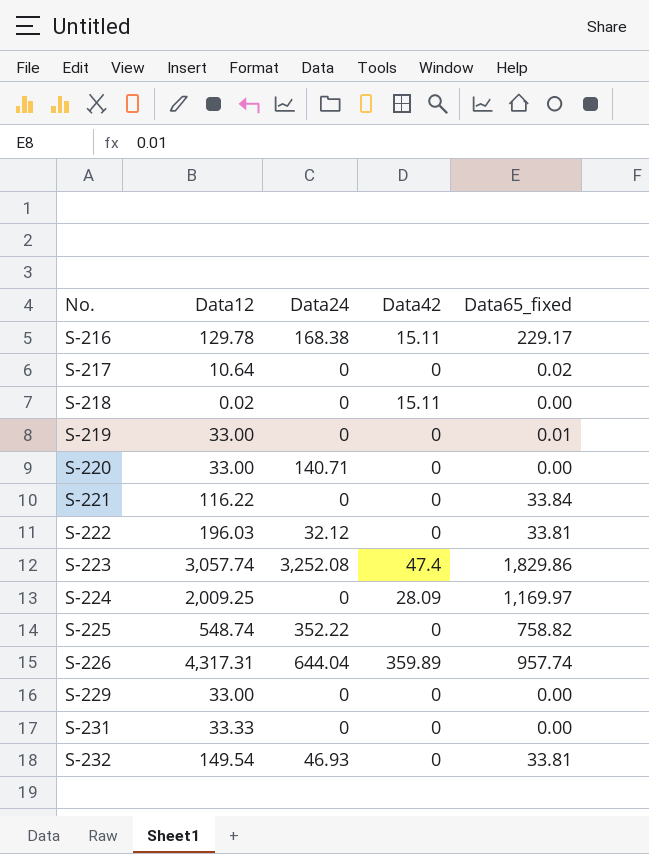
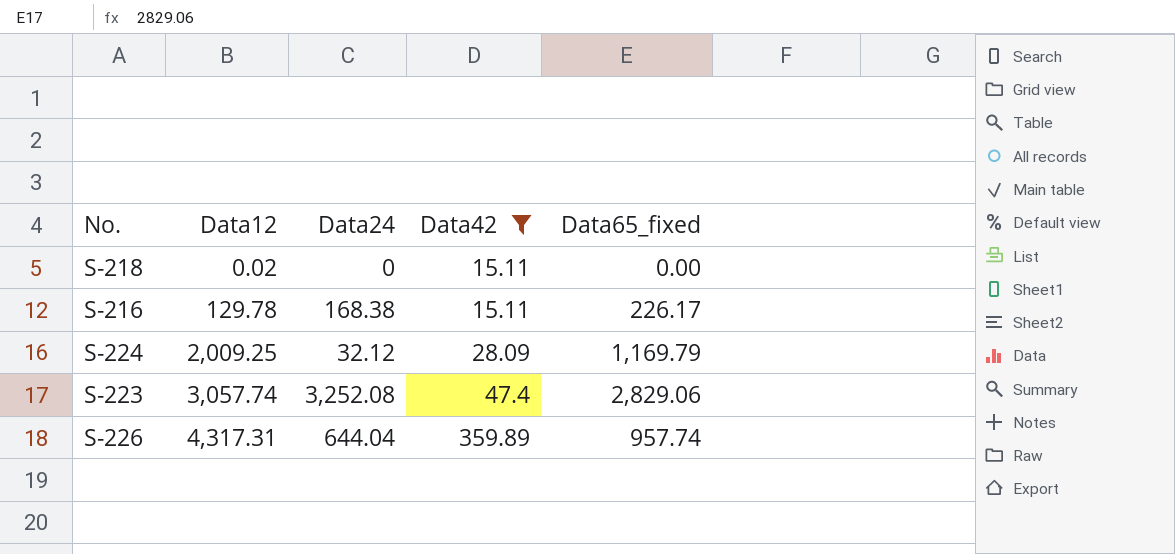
filter: none -> Data42 != 0
row order: No. ascending -> Data12 ascending
S-216 | Data65_fixed: 229.17 -> 226.17
S-224 | Data24: 0 -> 32.12
S-224 | Data65_fixed: 1,169.97 -> 1,169.79
S-223 | Data65_fixed: 1,829.86 -> 2,829.06

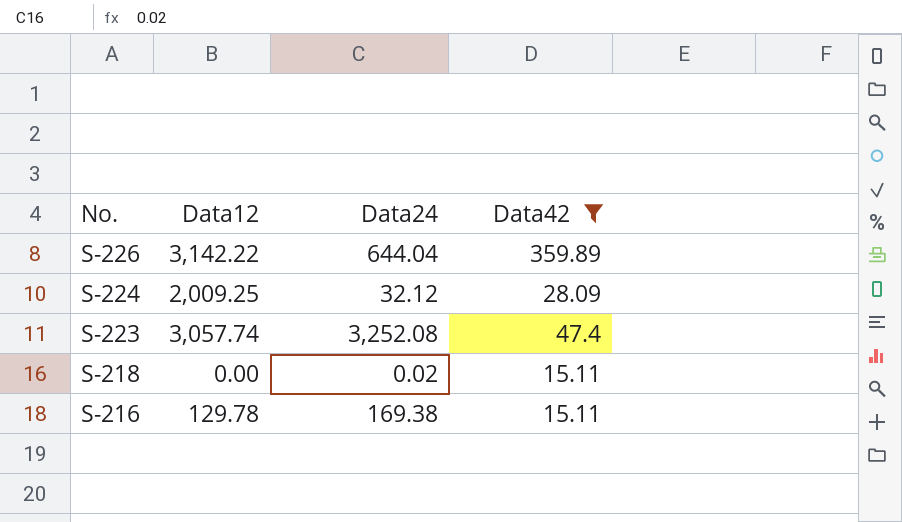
row order: Data12 ascending -> No. descending
column Data65_fixed | position: 5 -> none
S-226 | Data12: 4,317.31 -> 3,142.22
S-218 | Data12: 0.02 -> 0.00
S-218 | Data24: 0 -> 0.02
S-216 | Data24: 168.38 -> 169.38

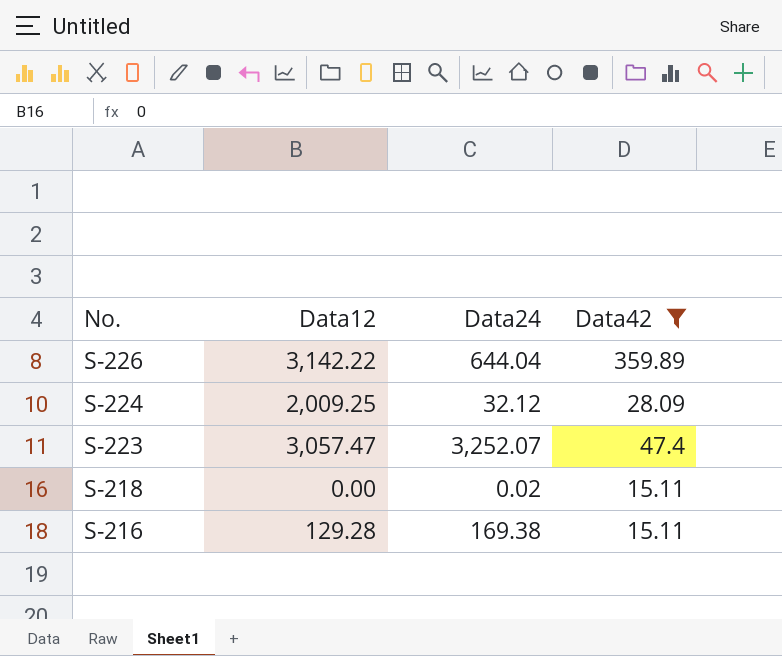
S-223 | Data12: 3,057.74 -> 3,057.47
S-223 | Data24: 3,252.08 -> 3,252.07
S-216 | Data12: 129.78 -> 129.28

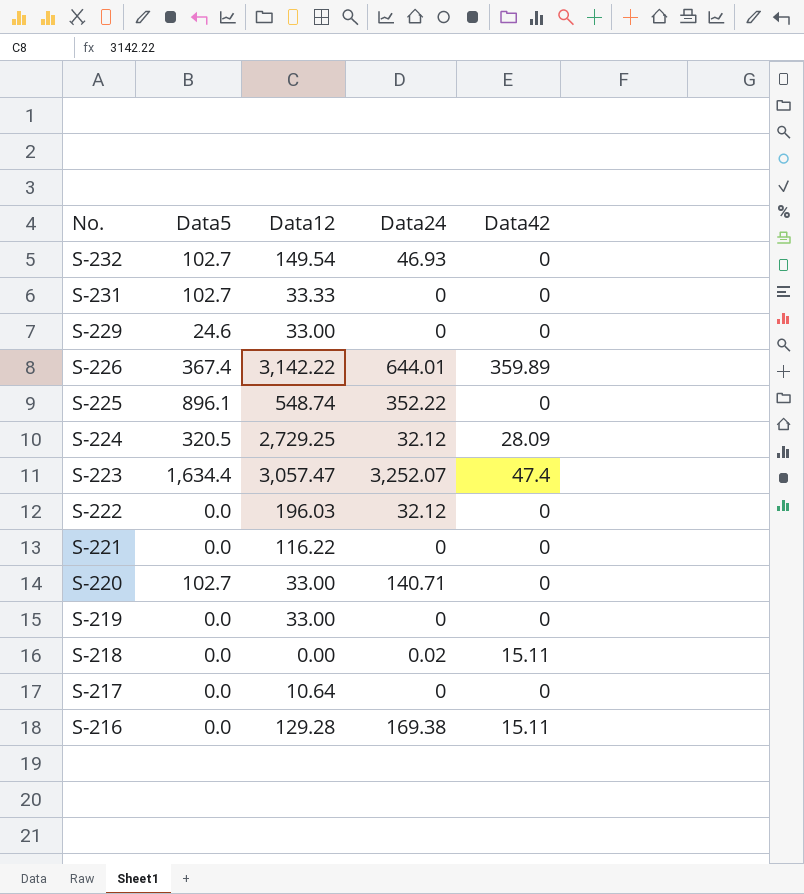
filter: Data42 != 0 -> none
column Data5 | position: none -> 2
S-226 | Data24: 644.04 -> 644.01
S-224 | Data12: 2,009.25 -> 2,729.25

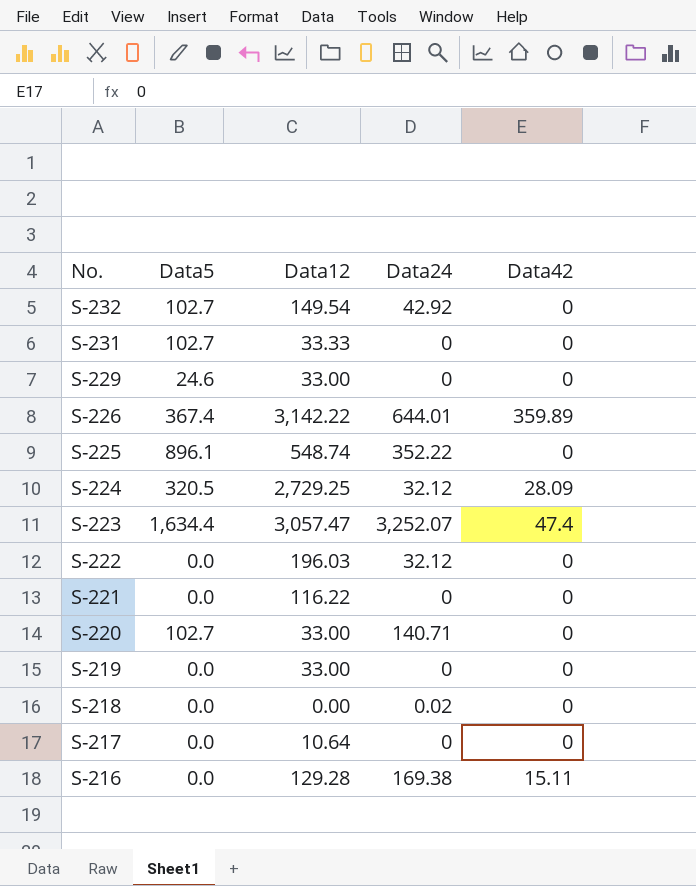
S-232 | Data24: 46.93 -> 42.92
S-218 | Data42: 15.11 -> 0

